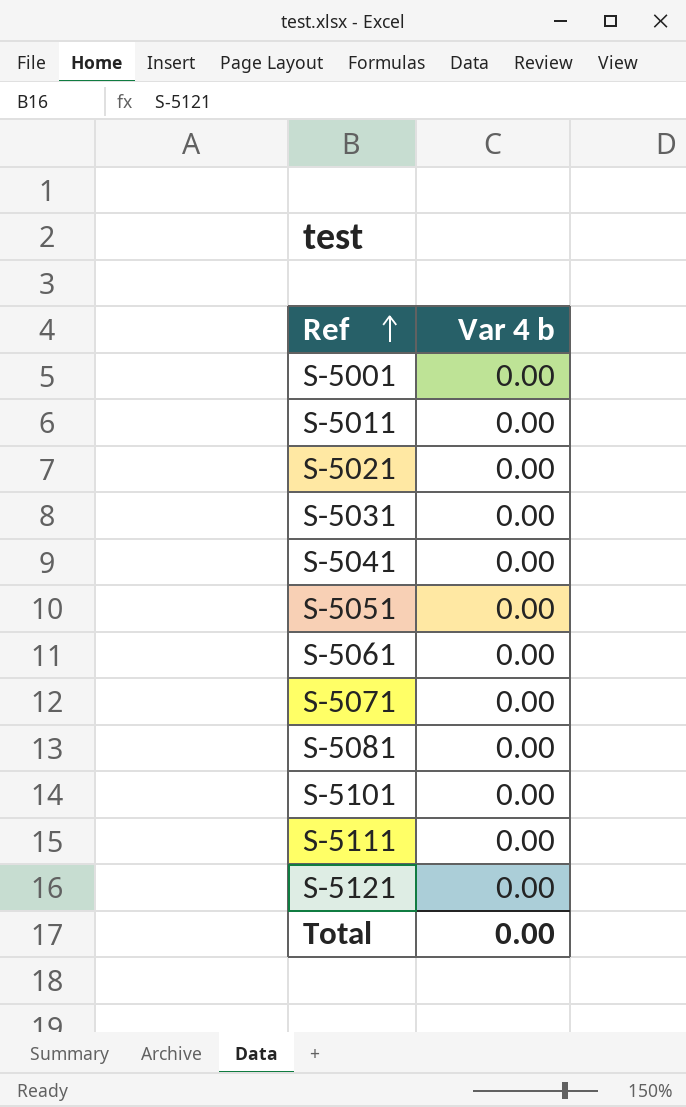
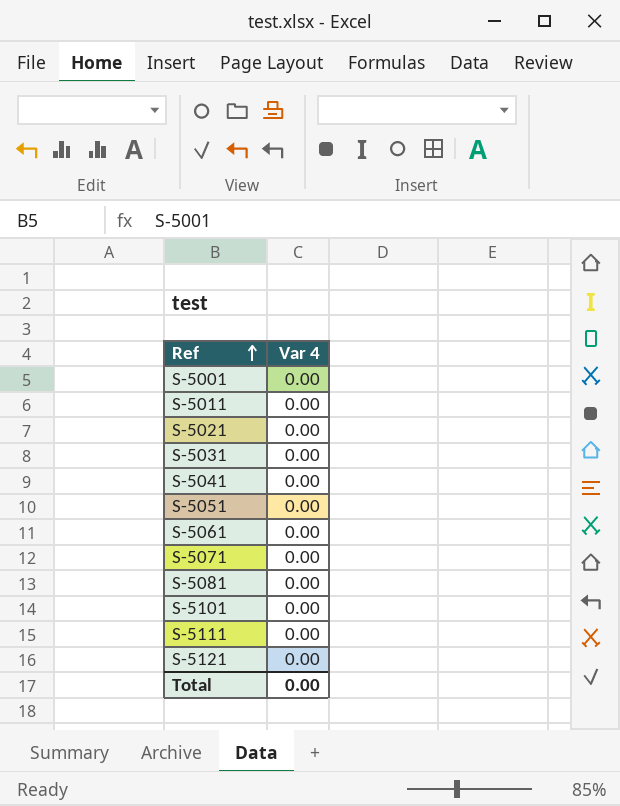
column name: Var 4 b -> Var 4

